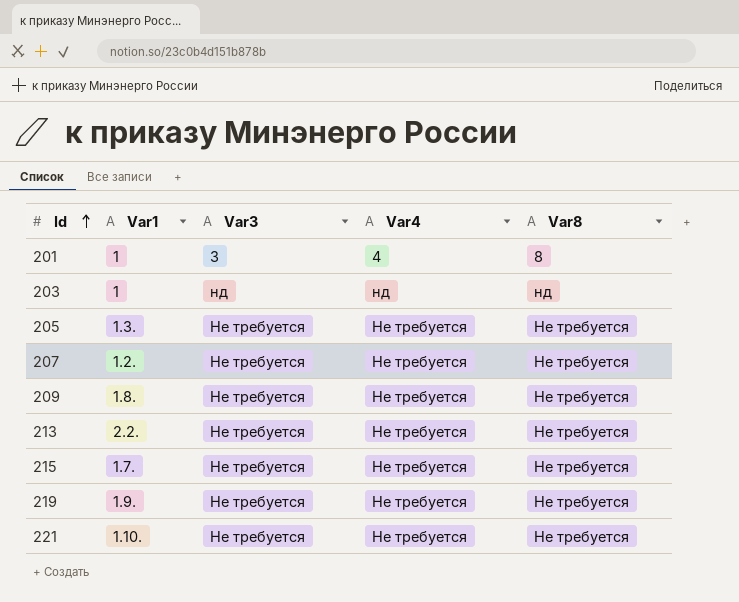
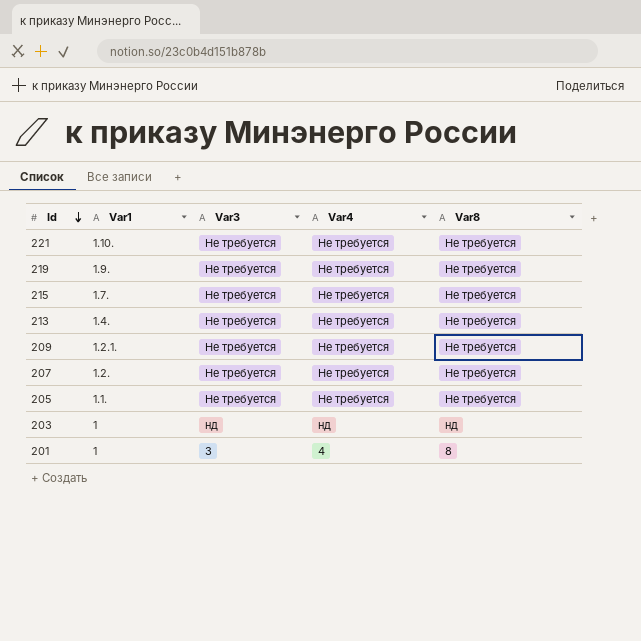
row order: Id ascending -> Id descending
213 | Var1: 2.2. -> 1.4.
209 | Var1: 1.8. -> 1.2.1.
205 | Var1: 1.3. -> 1.1.

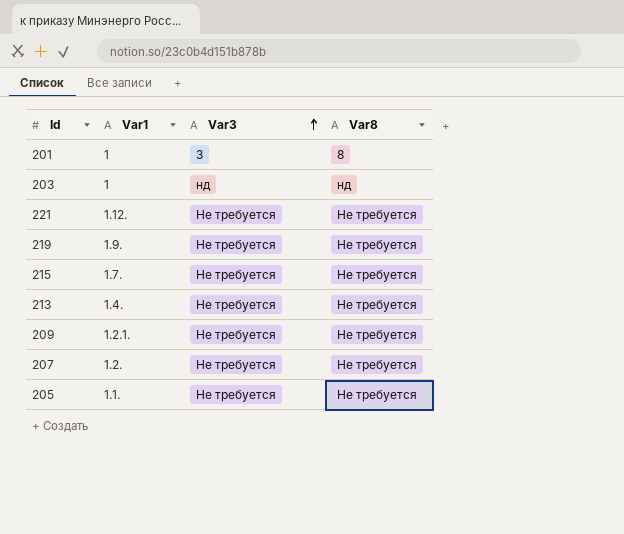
row order: Id descending -> Var3 ascending
column Var4 | position: 4 -> none
221 | Var1: 1.10. -> 1.12.

